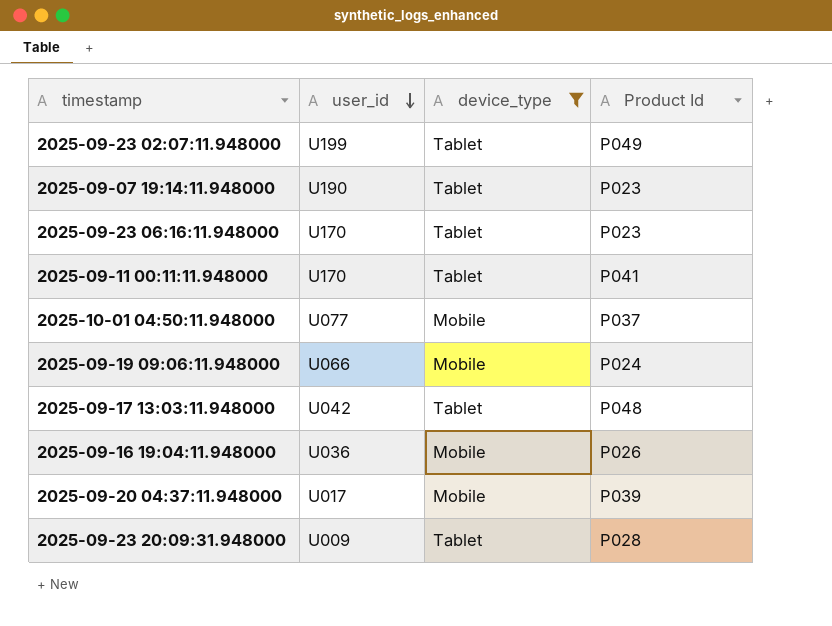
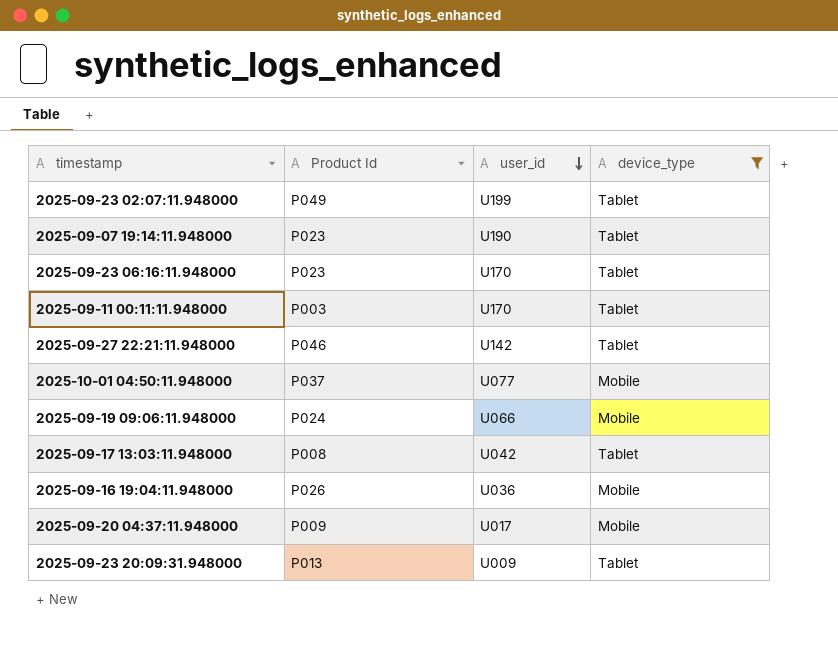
column Product Id | position: 4 -> 2
2025-09-11 00:11:11.948000 | Product Id: P041 -> P003
row 2025-09-27 22:21:11.948000: none -> P046 | U142 | Tablet
2025-09-17 13:03:11.948000 | Product Id: P048 -> P008
2025-09-20 04:37:11.948000 | Product Id: P039 -> P009
2025-09-23 20:09:31.948000 | Product Id: P028 -> P013

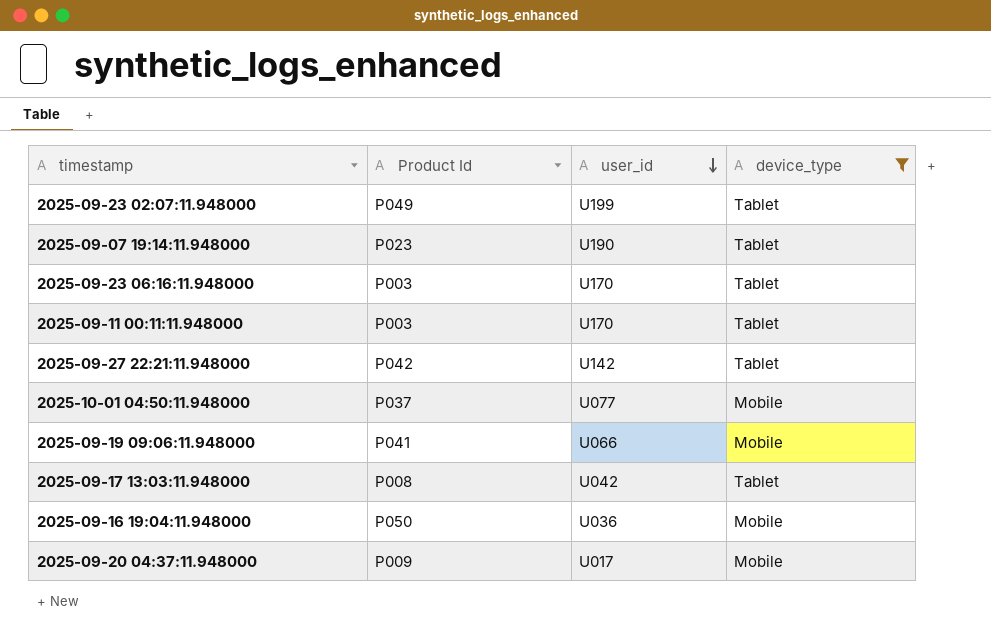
row 2025-09-23 20:09:31.948000: P013 | U009 | Tablet -> none
2025-09-23 06:16:11.948000 | Product Id: P023 -> P003
2025-09-27 22:21:11.948000 | Product Id: P046 -> P042
2025-09-19 09:06:11.948000 | Product Id: P024 -> P041
2025-09-16 19:04:11.948000 | Product Id: P026 -> P050

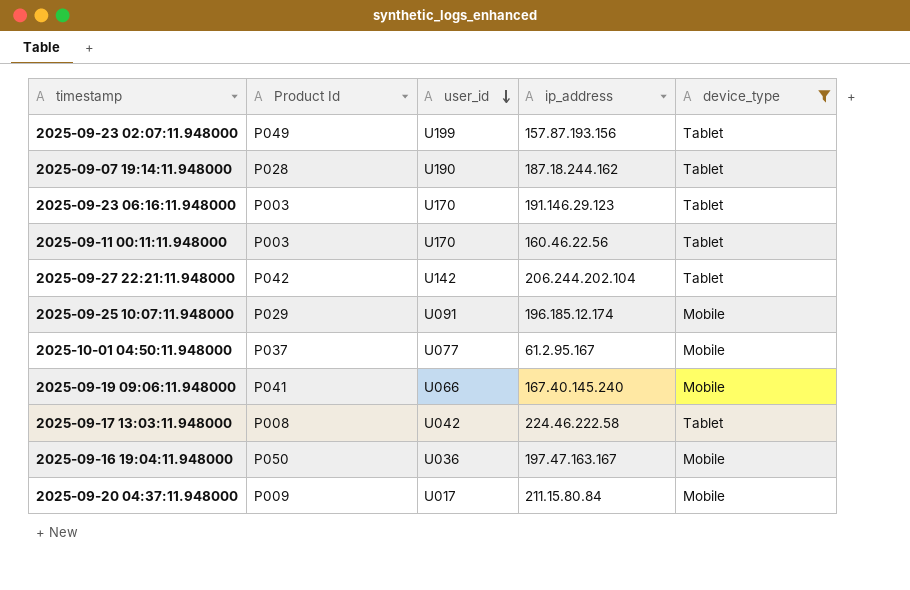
column ip_address | position: none -> 4
2025-09-07 19:14:11.948000 | Product Id: P023 -> P028
row 2025-09-25 10:07:11.948000: none -> P029 | U091 | 196.185.12.174 | Mobile

